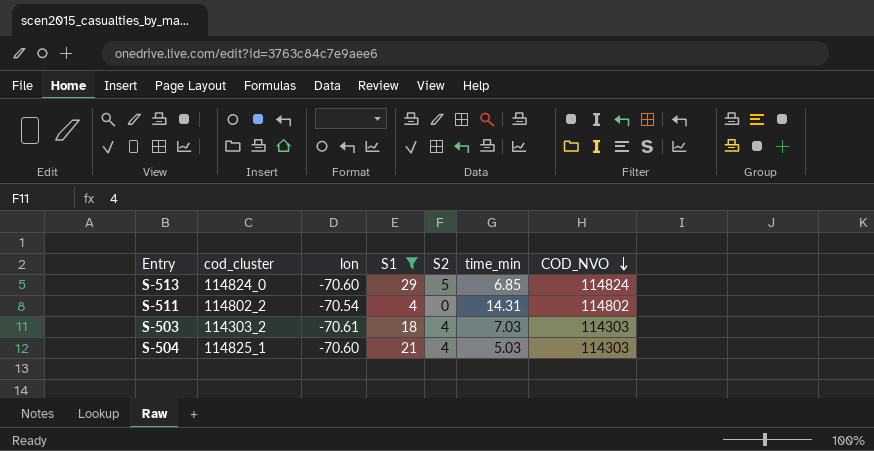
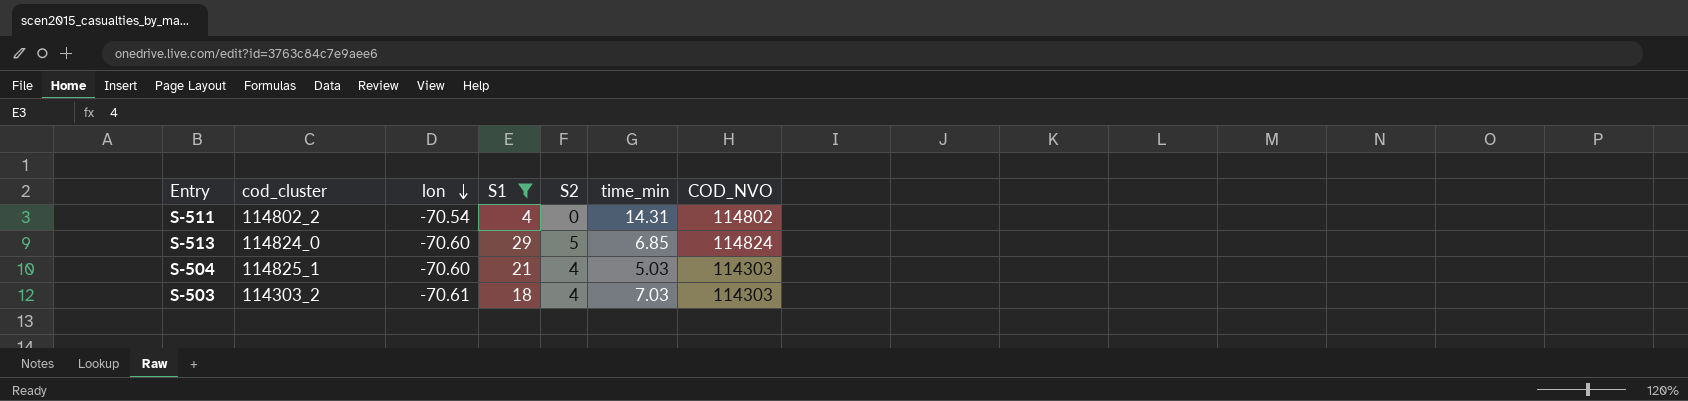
row order: COD_NVO descending -> lon descending

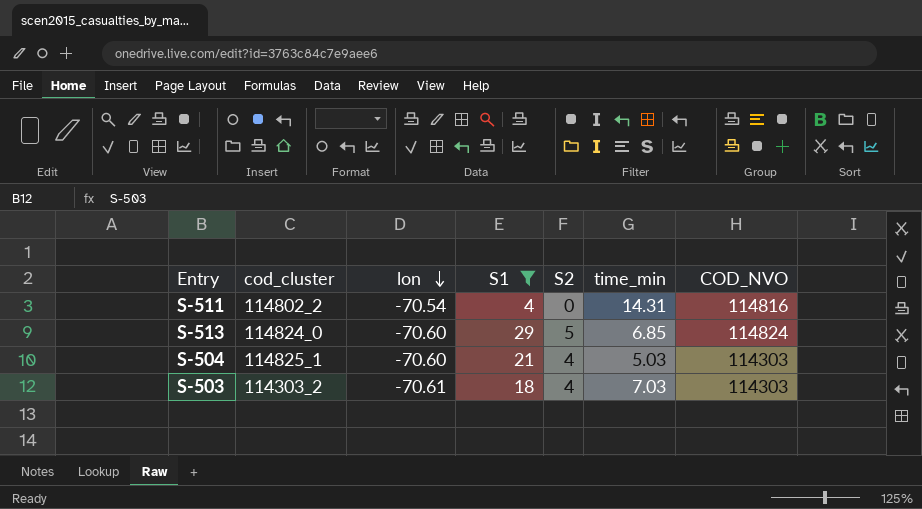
S-511 | COD_NVO: 114802 -> 114816

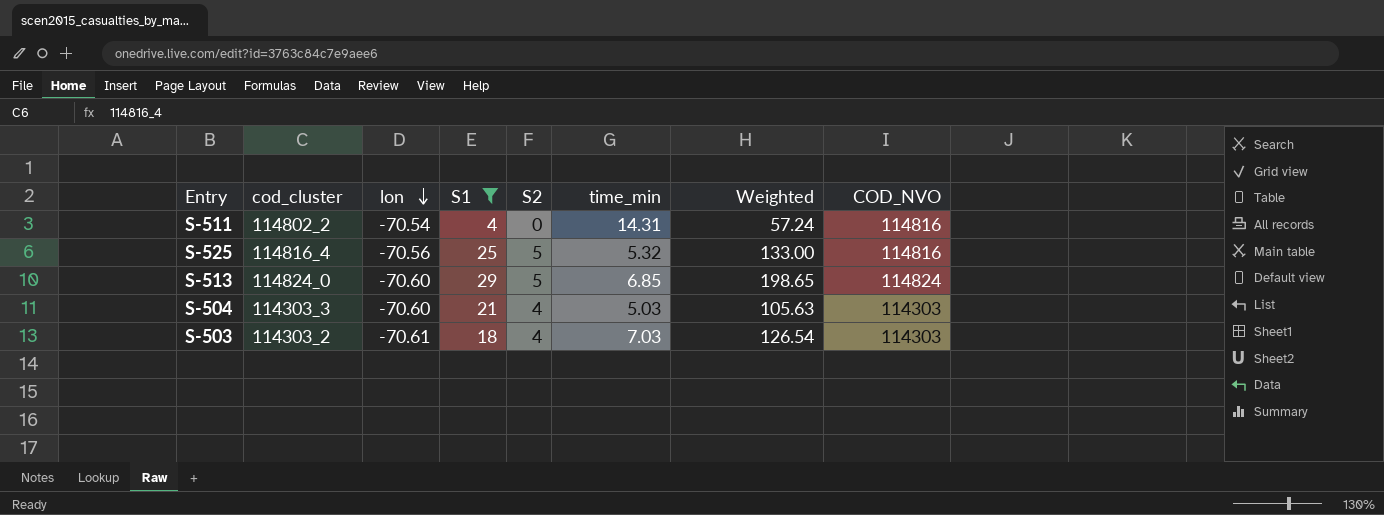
column Weighted | formula: none -> [S1] * [time_min]
row S-525: none -> 114816_4 | -70.56 | 25 | 5 | 5.32 | 133.00 | 114816
S-504 | cod_cluster: 114825_1 -> 114303_3

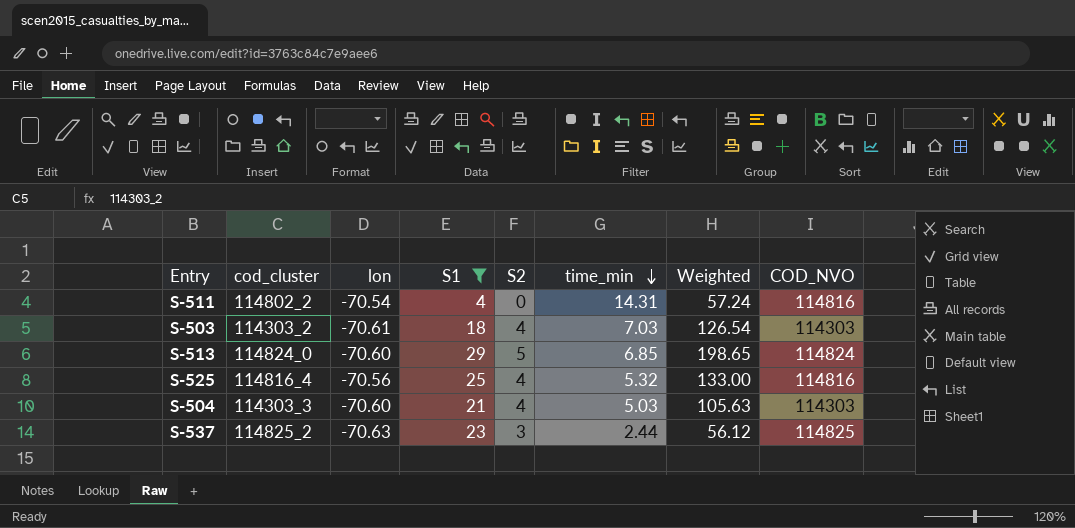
row order: lon descending -> time_min descending
S-525 | S2: 5 -> 4
row S-537: none -> 114825_2 | -70.63 | 23 | 3 | 2.44 | 56.12 | 114825

